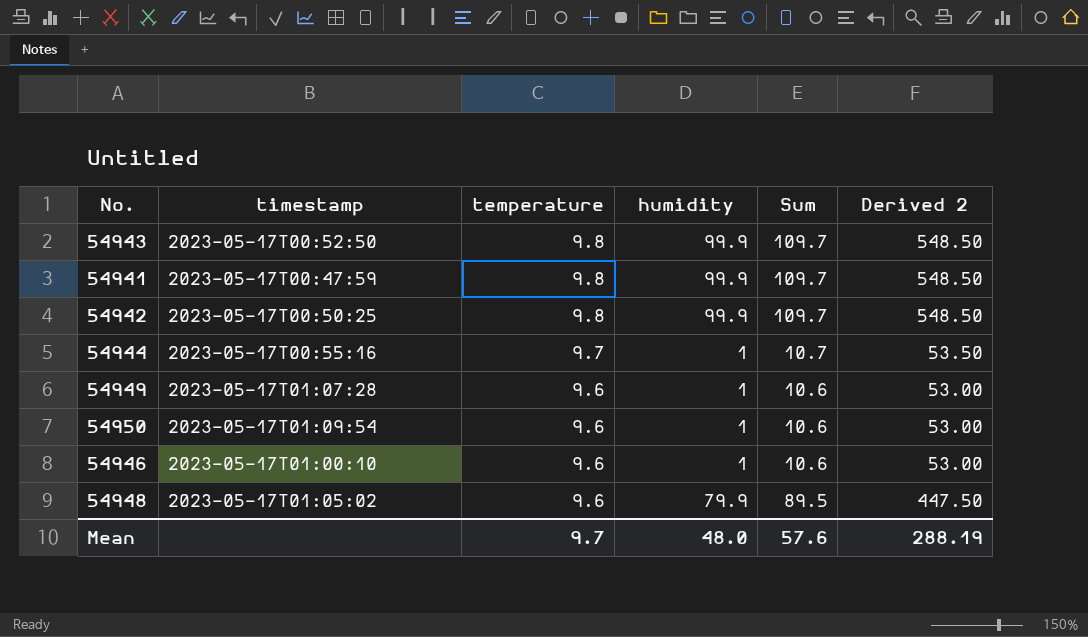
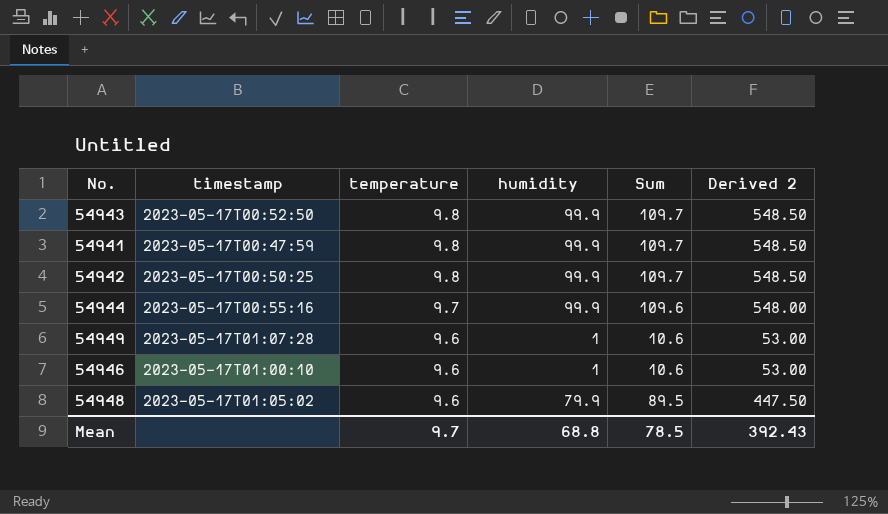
row 54950: 2023-05-17T01:09:54 | 9.6 | 1 | 10.6 | 53.00 -> none
54944 | humidity: 1 -> 99.9
54944 | Sum: 10.7 -> 109.6
54944 | Derived 2: 53.50 -> 548.00
Mean | humidity: 48.0 -> 68.8
Mean | Sum: 57.6 -> 78.5
Mean | Derived 2: 288.19 -> 392.43

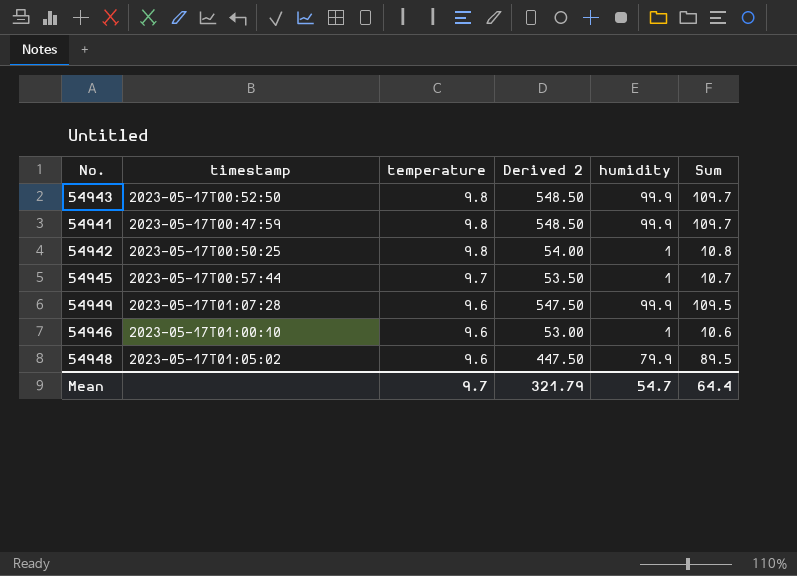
column Derived 2 | position: 6 -> 4
row 54944: 2023-05-17T00:55:16 | 9.7 | 99.9 | 109.6 | 548.00 -> none
54942 | Derived 2: 548.50 -> 54.00
54942 | humidity: 99.9 -> 1
54942 | Sum: 109.7 -> 10.8
row 54945: none -> 2023-05-17T00:57:44 | 9.7 | 53.50 | 1 | 10.7
54949 | Derived 2: 53.00 -> 547.50
54949 | humidity: 1 -> 99.9
54949 | Sum: 10.6 -> 109.5
Mean | Derived 2: 392.43 -> 321.79
Mean | humidity: 68.8 -> 54.7
Mean | Sum: 78.5 -> 64.4

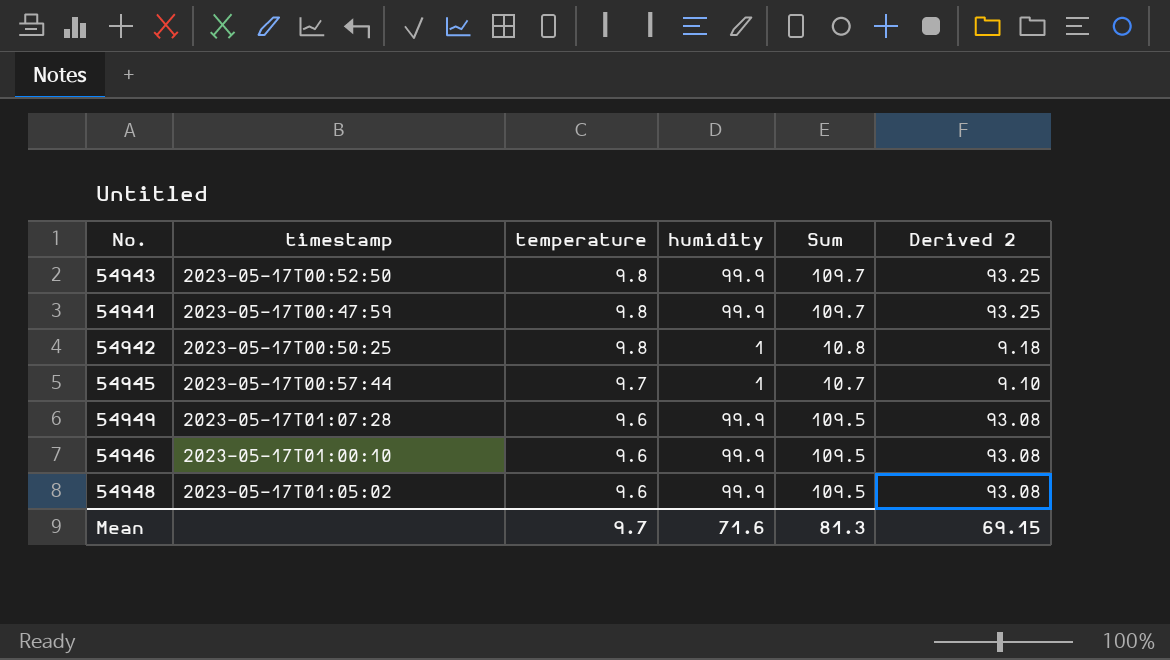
column Derived 2 | formula: [Sum] * 5 -> [Sum] * 0.85
column Derived 2 | position: 4 -> 6
54946 | humidity: 1 -> 99.9
54946 | Sum: 10.6 -> 109.5
54948 | humidity: 79.9 -> 99.9
54948 | Sum: 89.5 -> 109.5
Mean | humidity: 54.7 -> 71.6
Mean | Sum: 64.4 -> 81.3
Mean | Derived 2: 321.79 -> 69.15

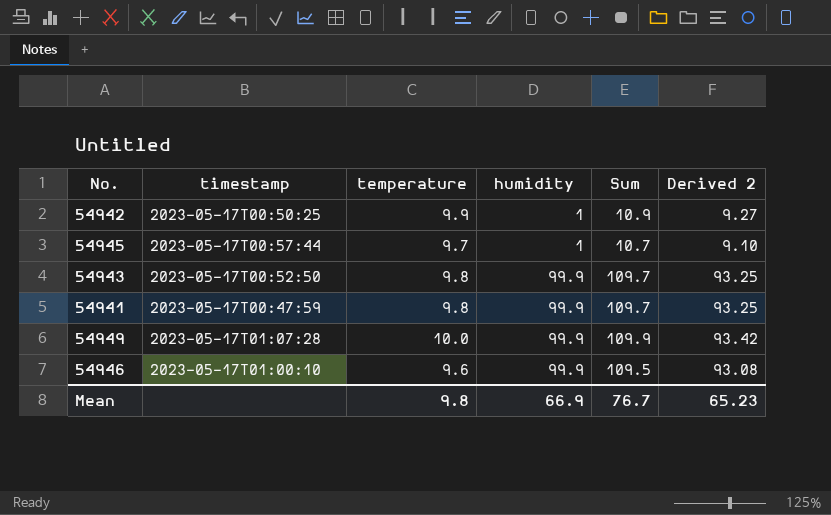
row order: temperature descending -> humidity ascending
row 54948: 2023-05-17T01:05:02 | 9.6 | 99.9 | 109.5 | 93.08 -> none
54942 | temperature: 9.8 -> 9.9
54942 | Sum: 10.8 -> 10.9
54942 | Derived 2: 9.18 -> 9.27
54949 | temperature: 9.6 -> 10.0
54949 | Sum: 109.5 -> 109.9
54949 | Derived 2: 93.08 -> 93.42
Mean | temperature: 9.7 -> 9.8
Mean | humidity: 71.6 -> 66.9
Mean | Sum: 81.3 -> 76.7
Mean | Derived 2: 69.15 -> 65.23

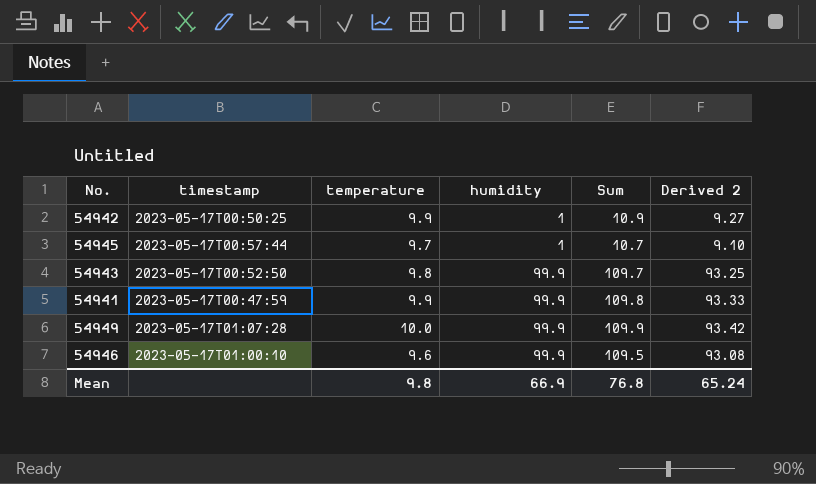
54941 | temperature: 9.8 -> 9.9
54941 | Sum: 109.7 -> 109.8
54941 | Derived 2: 93.25 -> 93.33
Mean | Sum: 76.7 -> 76.8
Mean | Derived 2: 65.23 -> 65.24

